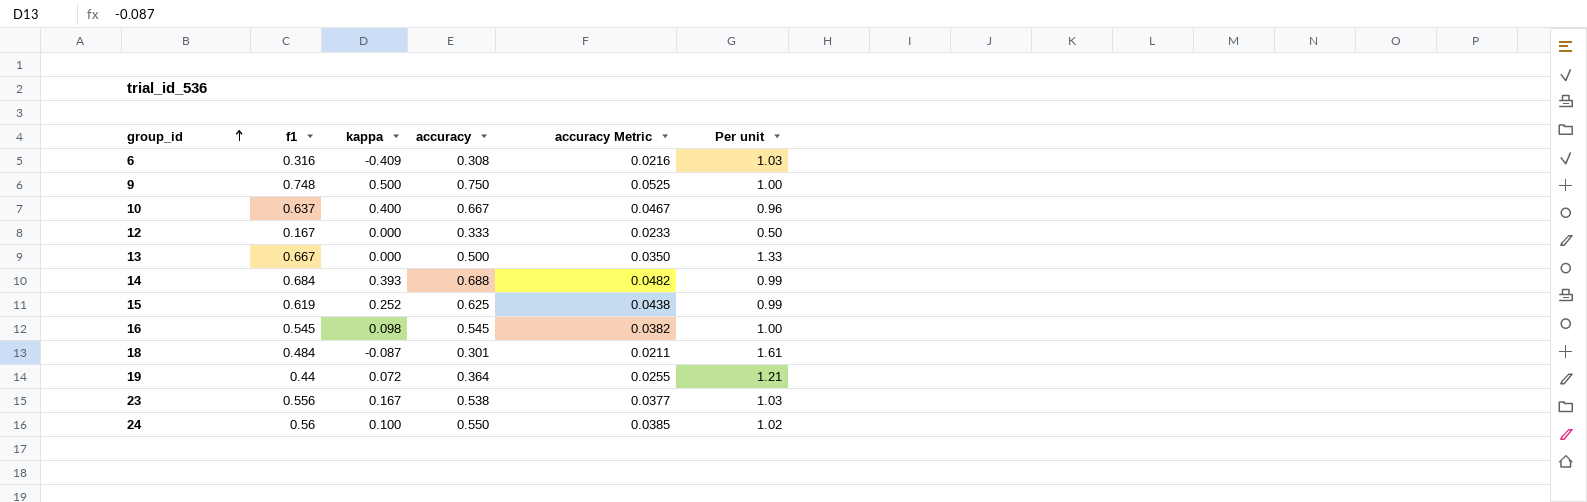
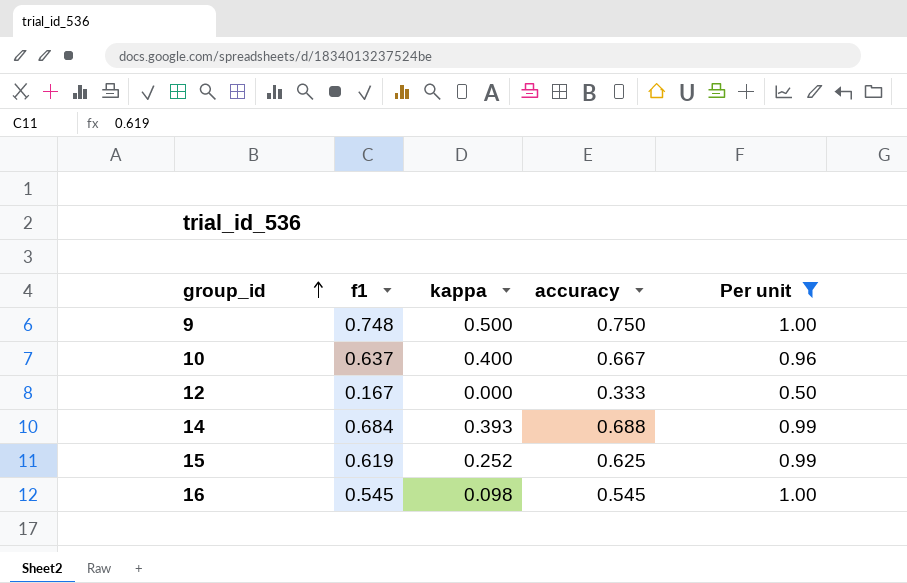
filter: none -> Per unit <= 1.00
column accuracy Metric | formula: [accuracy] * 0.07 -> none

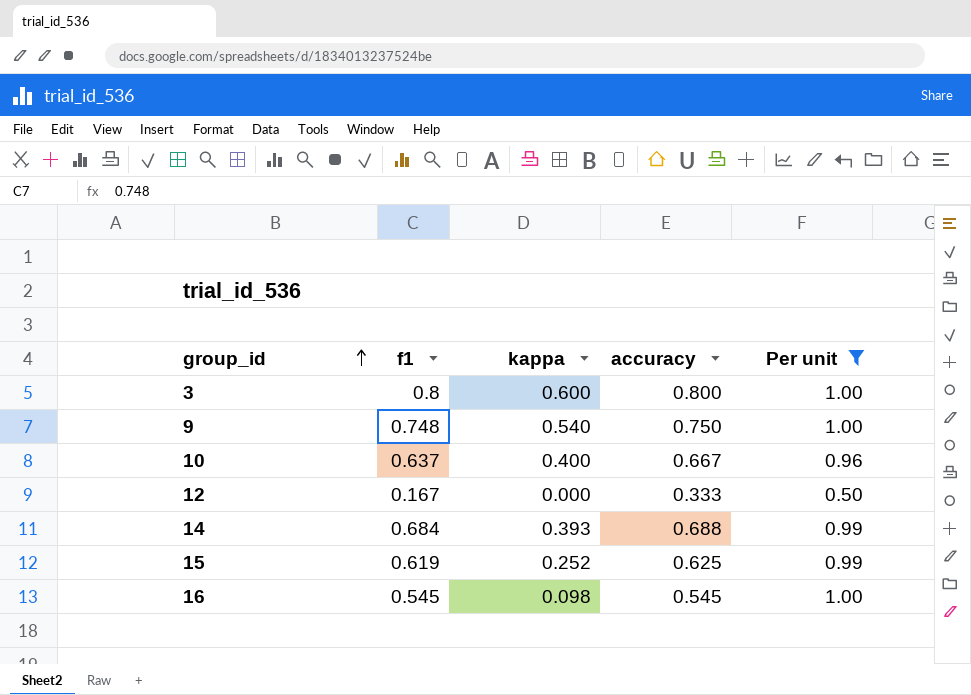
row 3: none -> 0.8 | 0.600 | 0.800 | 1.00
9 | kappa: 0.500 -> 0.540

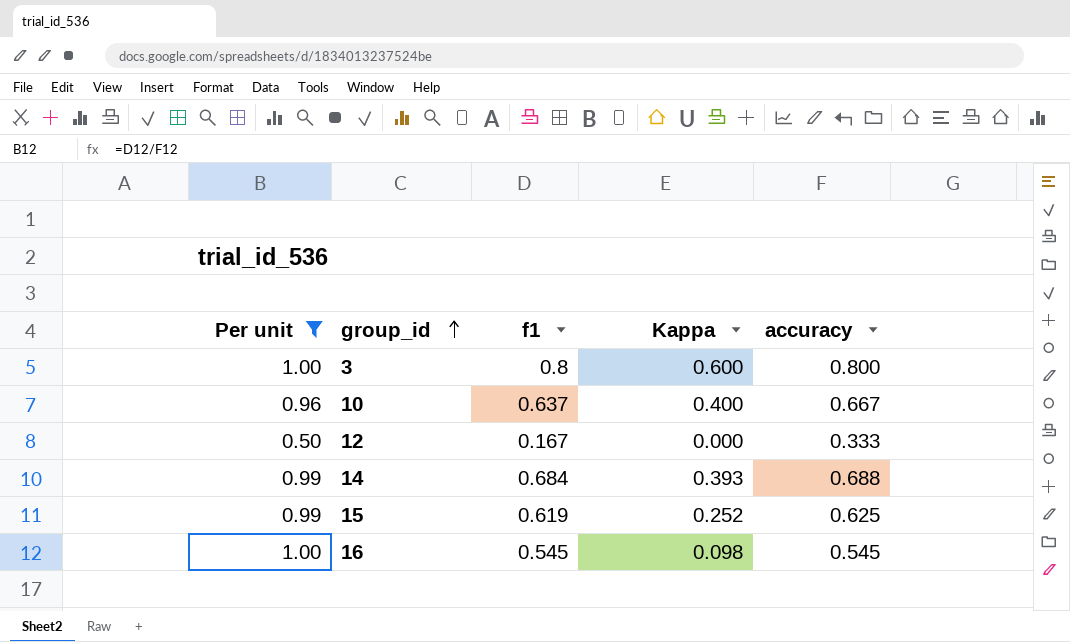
column Per unit | position: 5 -> 1
column name: kappa -> Kappa
row 9: 0.748 | 0.540 | 0.750 | 1.00 -> none

